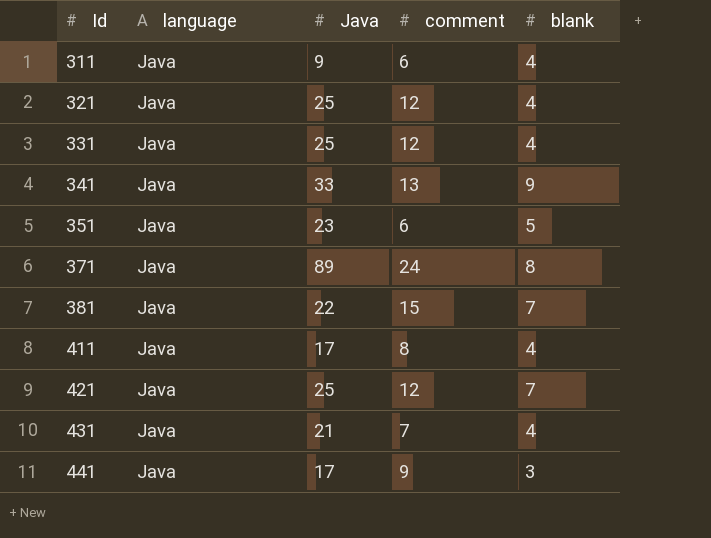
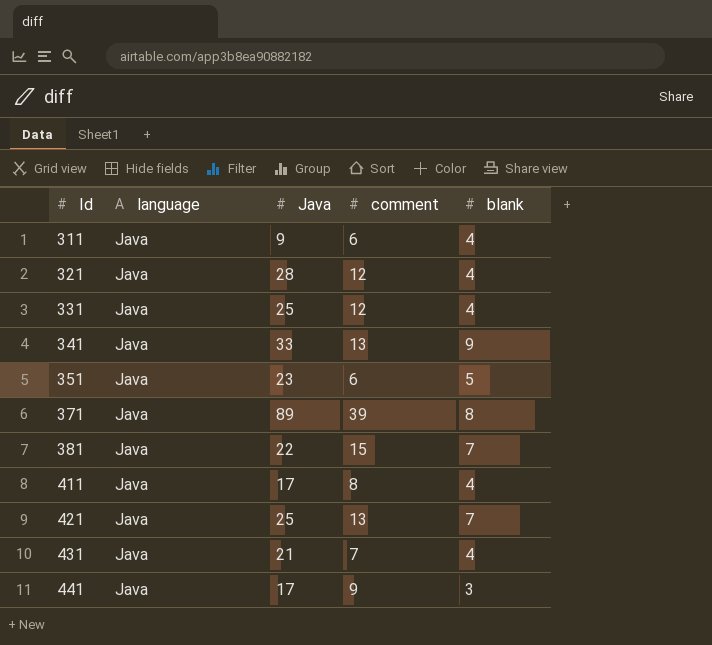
321 | Java: 25 -> 28
371 | comment: 24 -> 39
421 | comment: 12 -> 13

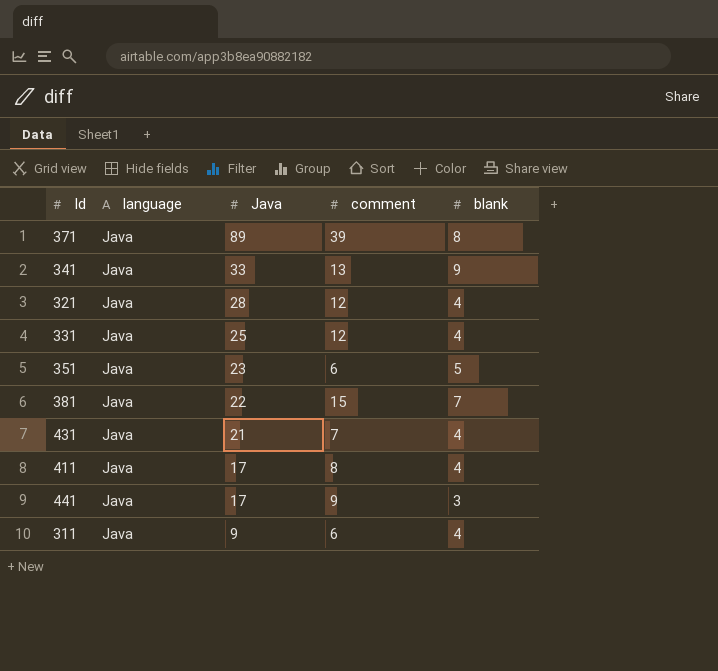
row order: Id ascending -> Java descending
row 421: Java | 25 | 13 | 7 -> none

